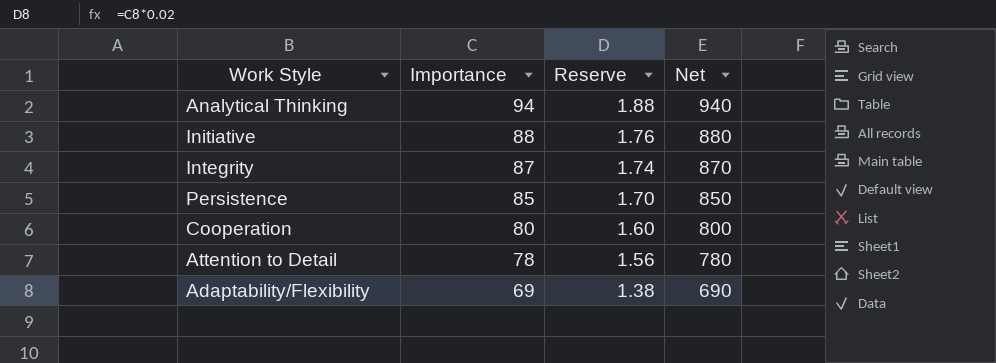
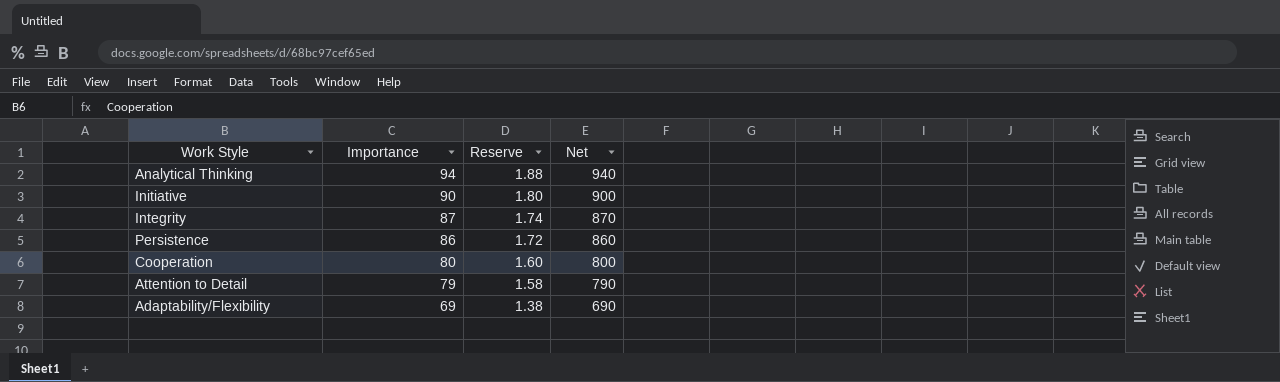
Initiative | Importance: 88 -> 90
Initiative | Reserve: 1.76 -> 1.80
Initiative | Net: 880 -> 900
Persistence | Importance: 85 -> 86
Persistence | Reserve: 1.70 -> 1.72
Persistence | Net: 850 -> 860
Attention to Detail | Importance: 78 -> 79
Attention to Detail | Reserve: 1.56 -> 1.58
Attention to Detail | Net: 780 -> 790

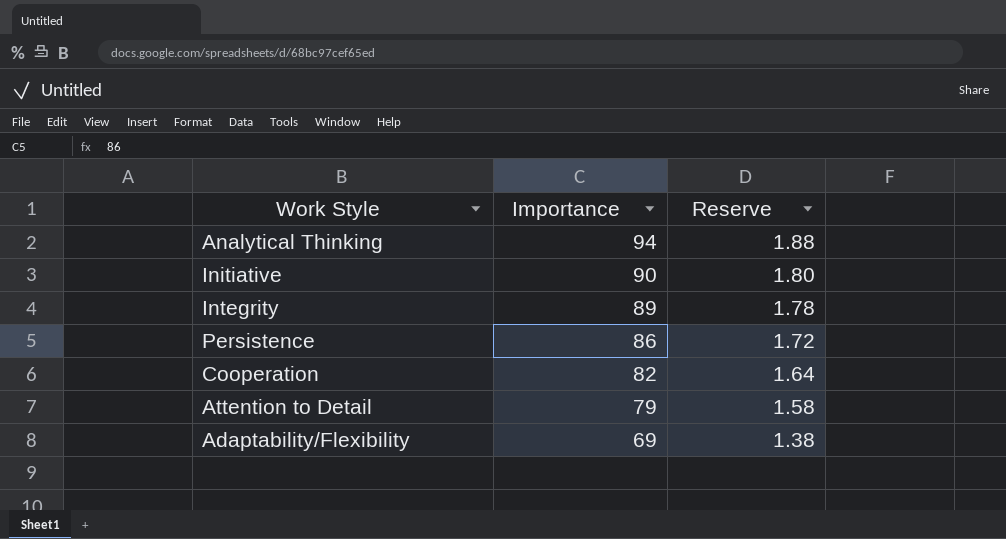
column Net | formula: [Importance] * 10 -> none
Integrity | Importance: 87 -> 89
Integrity | Reserve: 1.74 -> 1.78
Cooperation | Importance: 80 -> 82
Cooperation | Reserve: 1.60 -> 1.64

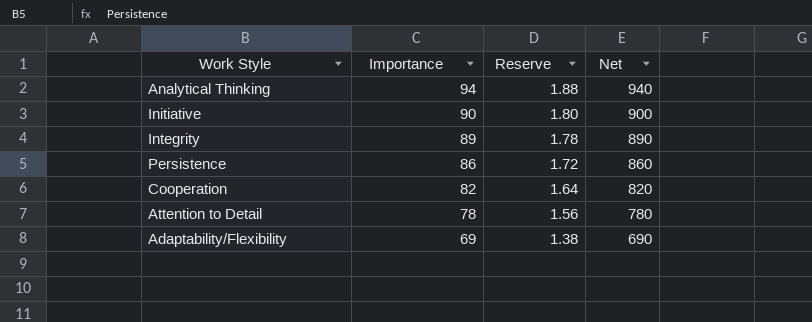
column Net | formula: none -> [Importance] * 10
Attention to Detail | Importance: 79 -> 78
Attention to Detail | Reserve: 1.58 -> 1.56

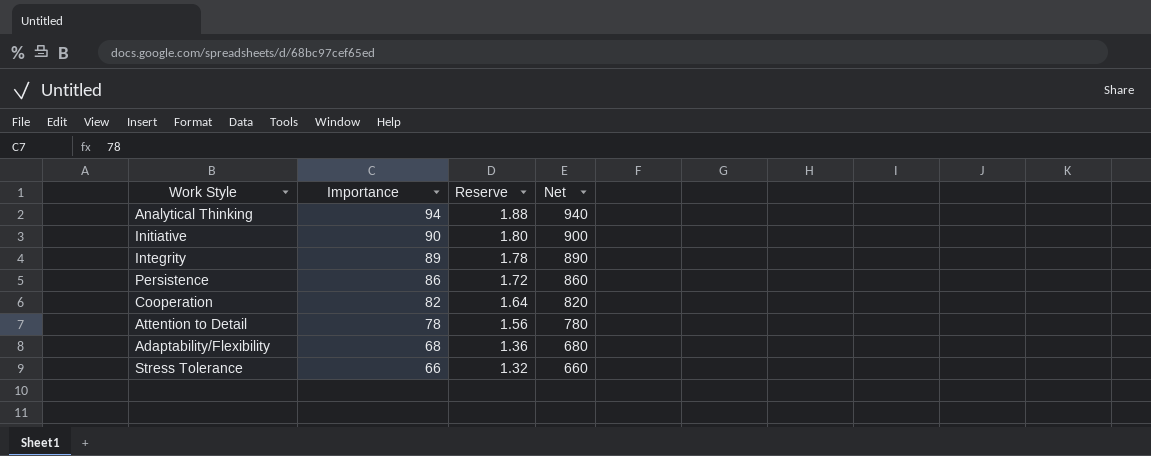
Adaptability/Flexibility | Importance: 69 -> 68
Adaptability/Flexibility | Reserve: 1.38 -> 1.36
Adaptability/Flexibility | Net: 690 -> 680
row Stress Tolerance: none -> 66 | 1.32 | 660

